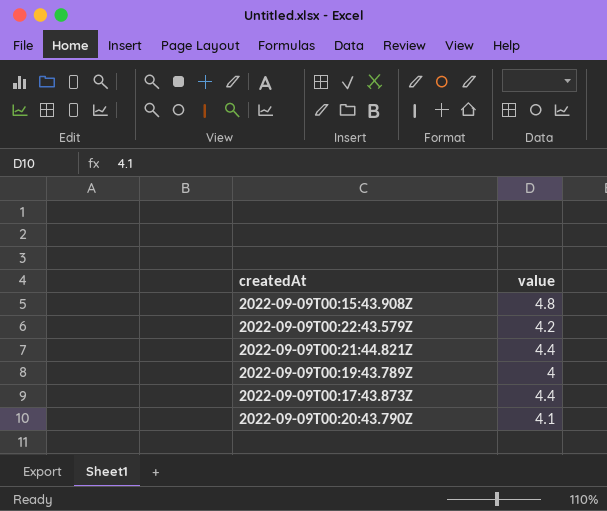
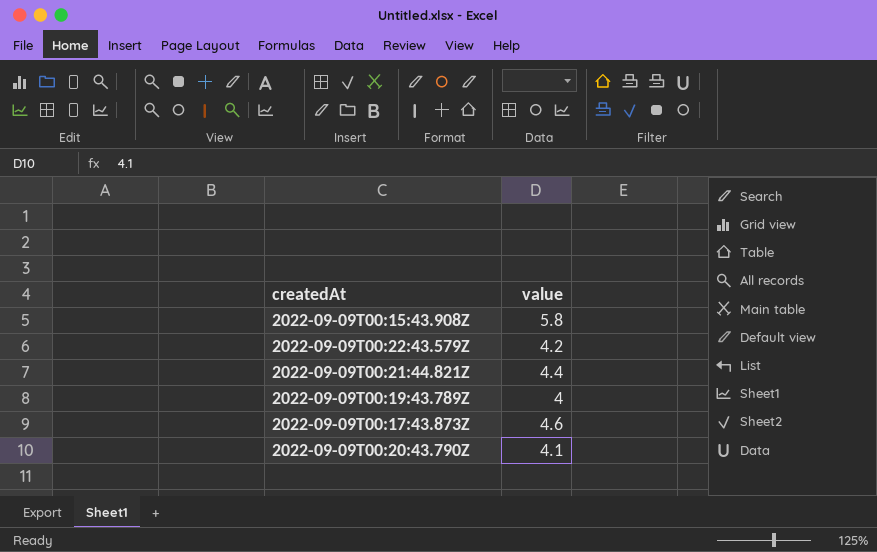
2022-09-09T00:15:43.908Z | value: 4.8 -> 5.8
2022-09-09T00:17:43.873Z | value: 4.4 -> 4.6

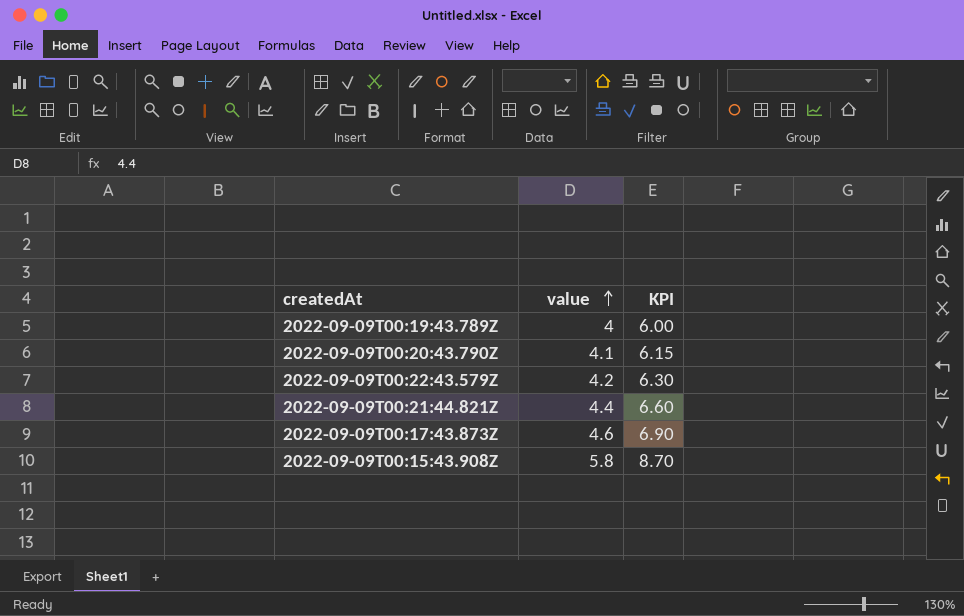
row order: none -> value ascending
column KPI | formula: none -> [value] * 1.5

